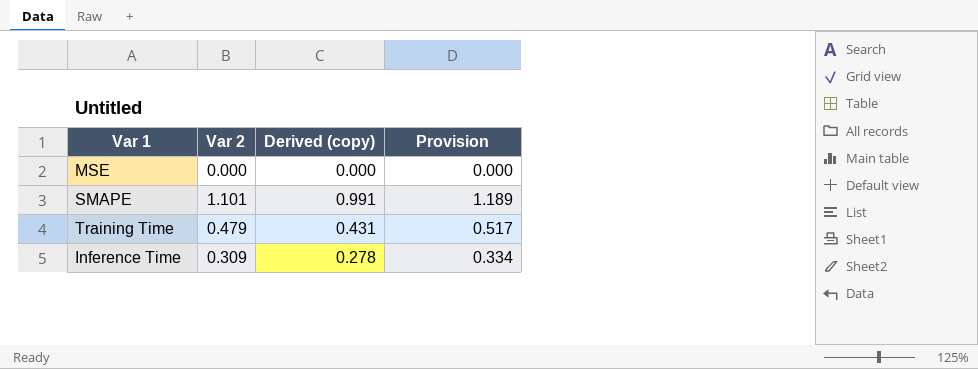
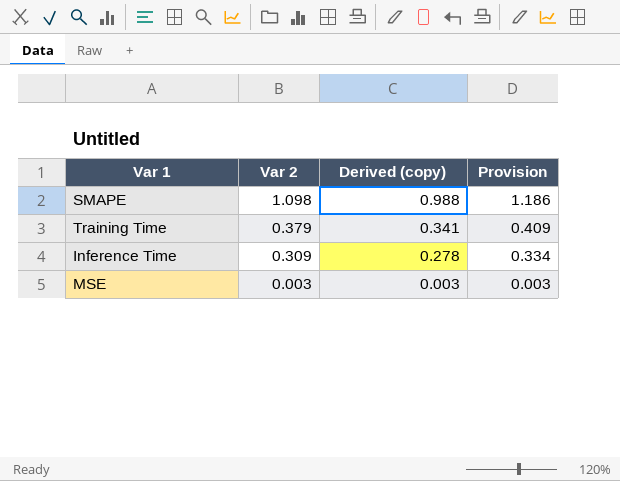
row order: none -> Var 2 descending
SMAPE | Var 2: 1.101 -> 1.098
SMAPE | Derived (copy): 0.991 -> 0.988
SMAPE | Provision: 1.189 -> 1.186
Training Time | Var 2: 0.479 -> 0.379
Training Time | Derived (copy): 0.431 -> 0.341
Training Time | Provision: 0.517 -> 0.409
MSE | Var 2: 0.000 -> 0.003
MSE | Derived (copy): 0.000 -> 0.003
MSE | Provision: 0.000 -> 0.003

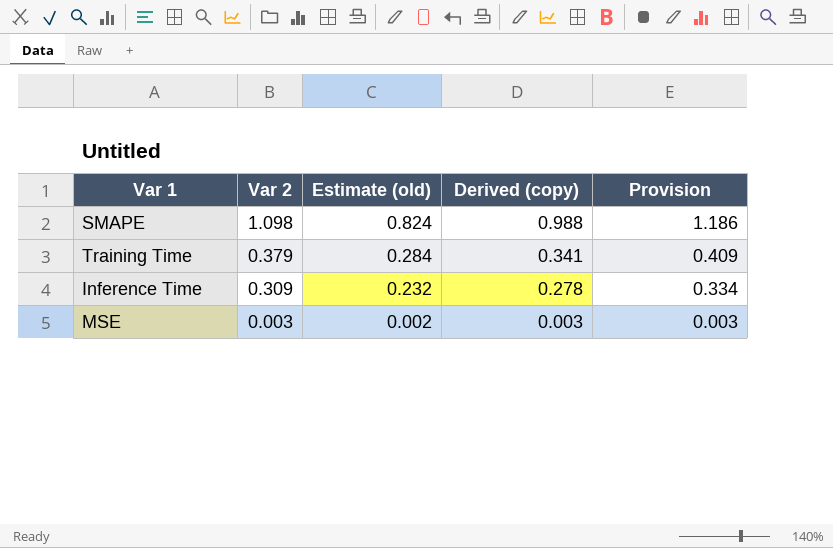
column Estimate (old) | formula: none -> [Var 2] * 0.75

